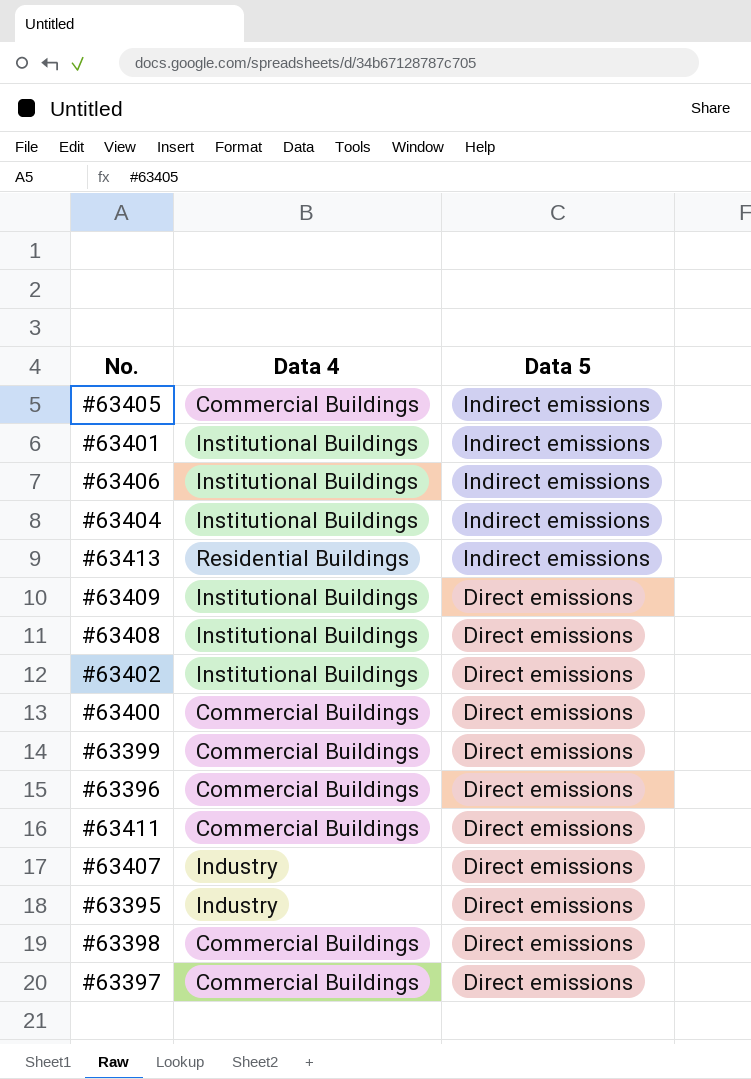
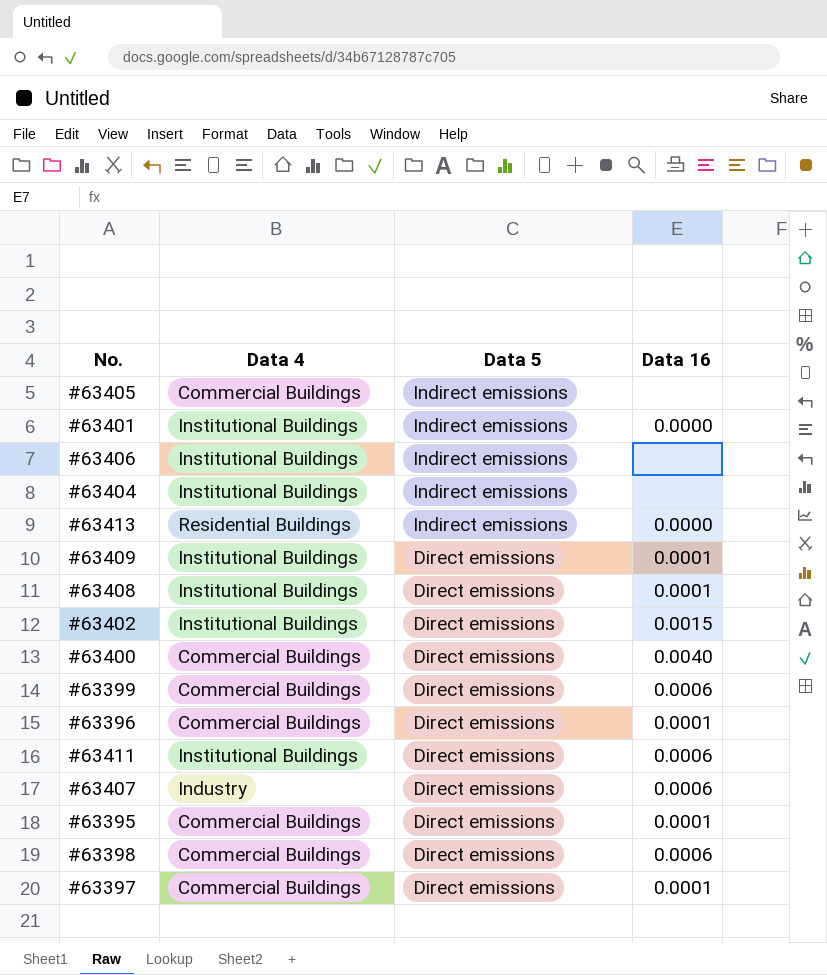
column Data 16 | position: none -> 4
#63411 | Data 4: Commercial Buildings -> Institutional Buildings
#63395 | Data 4: Industry -> Commercial Buildings

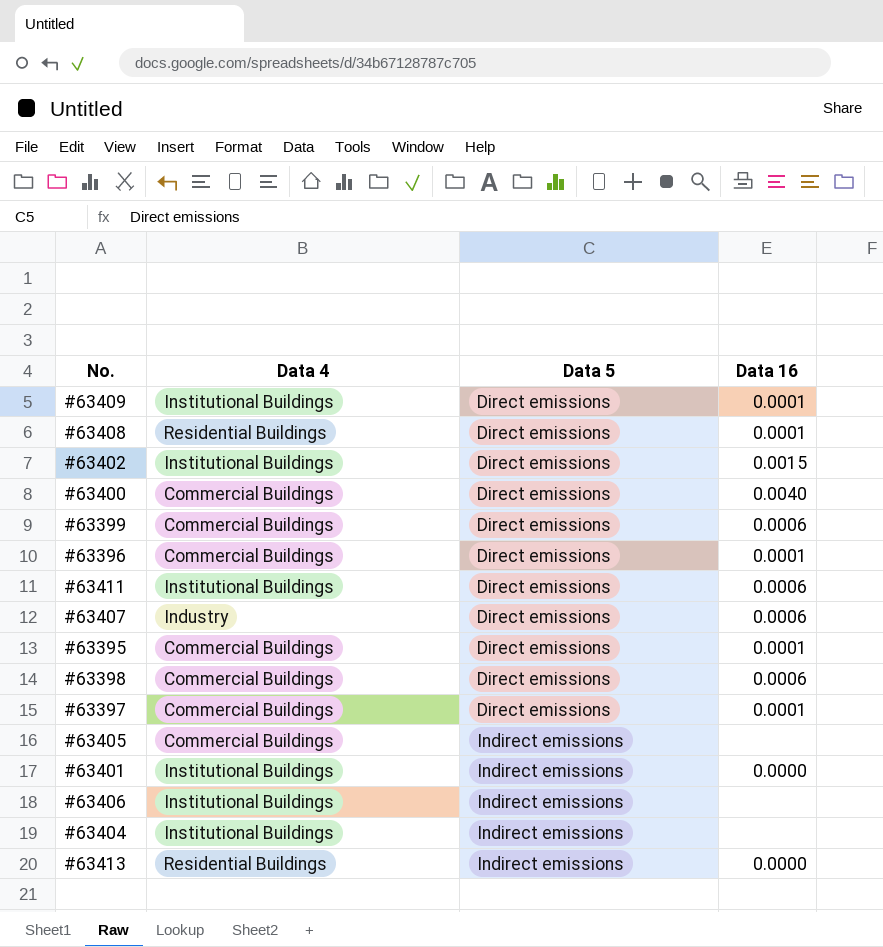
row order: Data 5 descending -> Data 5 ascending
#63408 | Data 4: Institutional Buildings -> Residential Buildings

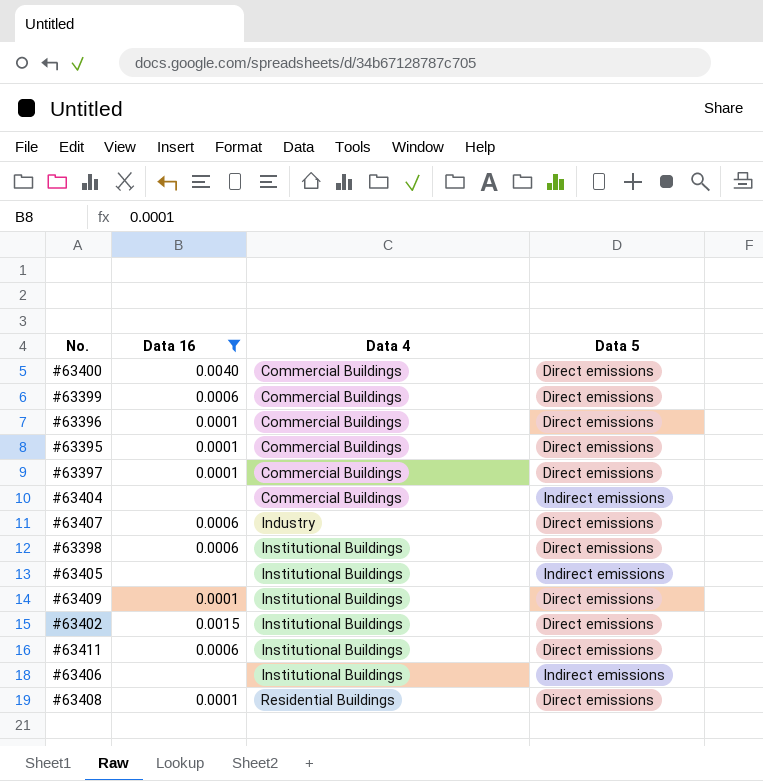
filter: none -> Data 16 != 0.0000
row order: Data 5 ascending -> Data 4 ascending
column Data 16 | position: 4 -> 2
#63404 | Data 4: Institutional Buildings -> Commercial Buildings
#63398 | Data 4: Commercial Buildings -> Institutional Buildings
#63405 | Data 4: Commercial Buildings -> Institutional Buildings

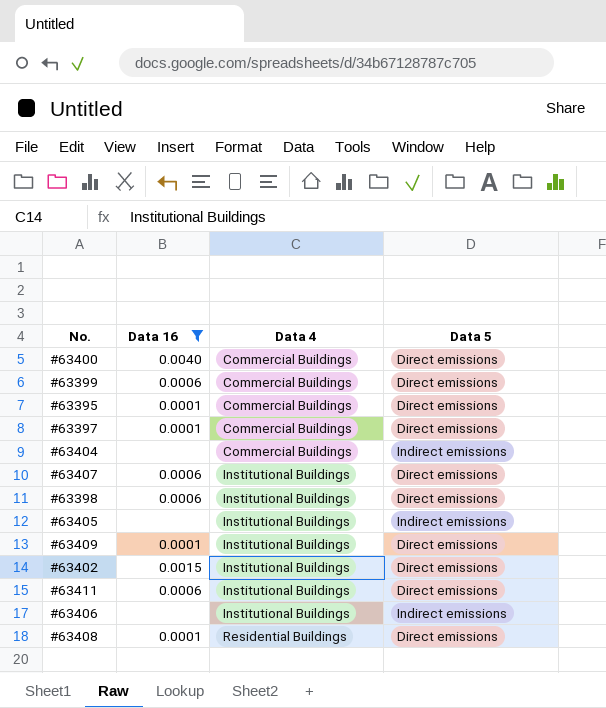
row #63396: 0.0001 | Commercial Buildings | Direct emissions -> none
#63407 | Data 4: Industry -> Institutional Buildings

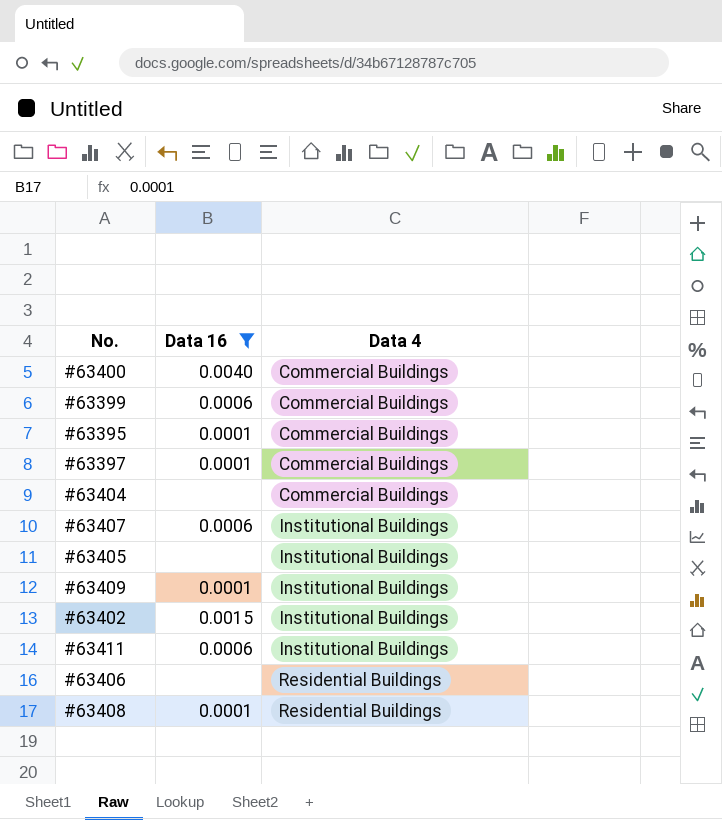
column Data 5 | position: 4 -> none
row #63398: 0.0006 | Institutional Buildings | Direct emissions -> none
#63406 | Data 4: Institutional Buildings -> Residential Buildings

